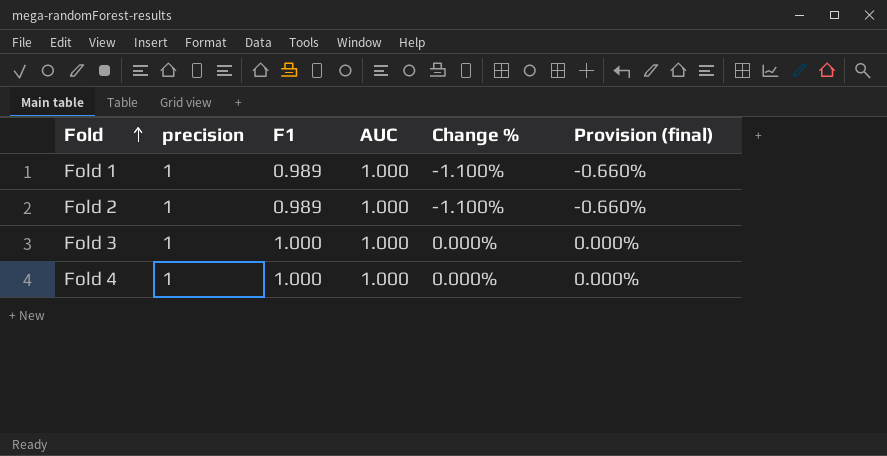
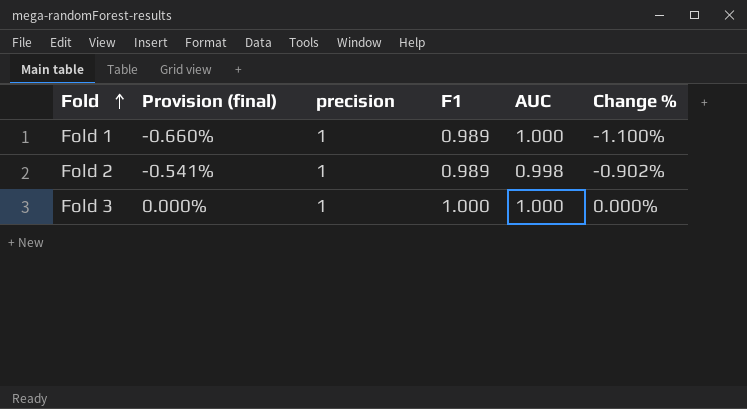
column Provision (final) | position: 6 -> 2
row Fold 4: 1 | 1.000 | 1.000 | 0.000% | 0.000% -> none
Fold 2 | Provision (final): -0.660% -> -0.541%
Fold 2 | AUC: 1.000 -> 0.998
Fold 2 | Change %: -1.100% -> -0.902%

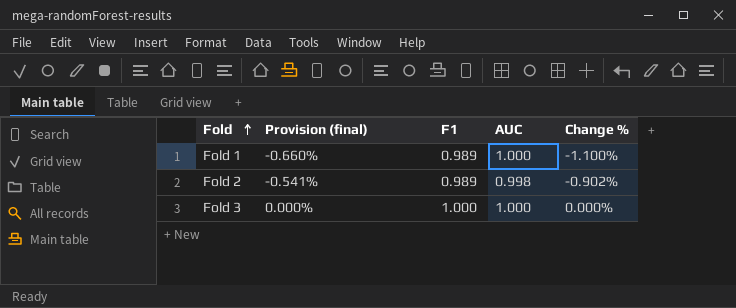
column precision | position: 3 -> none

